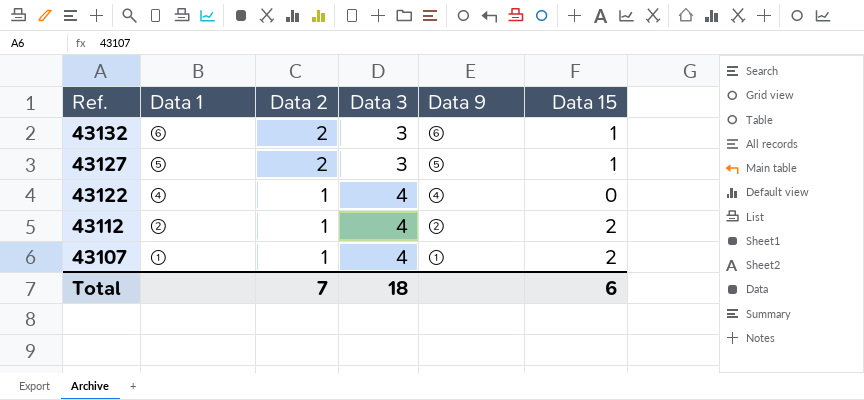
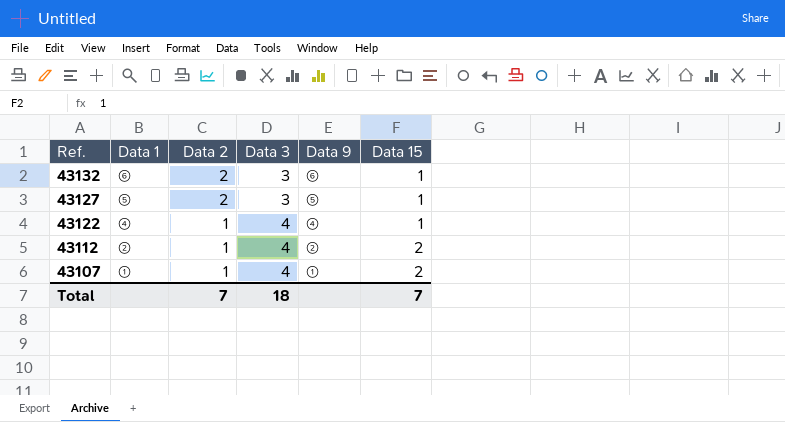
43122 | Data 15: 0 -> 1
Total | Data 15: 6 -> 7

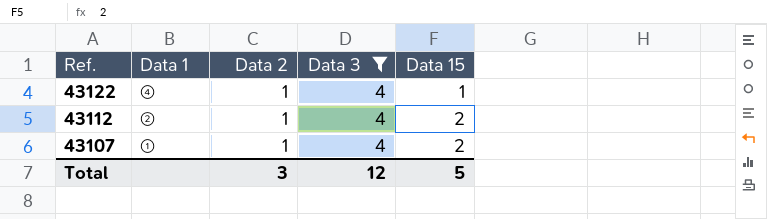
filter: none -> Data 3 = 4
column Data 9 | position: 5 -> none
Total | Data 2: 7 -> 3
Total | Data 3: 18 -> 12
Total | Data 15: 7 -> 5

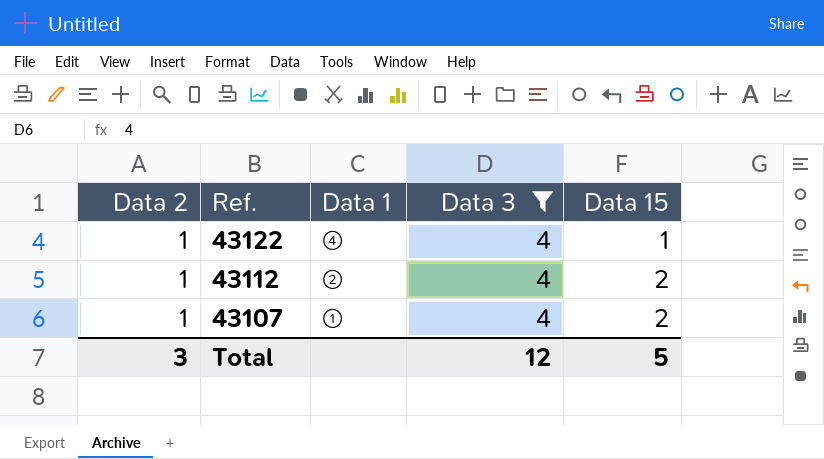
column Data 2 | position: 3 -> 1

